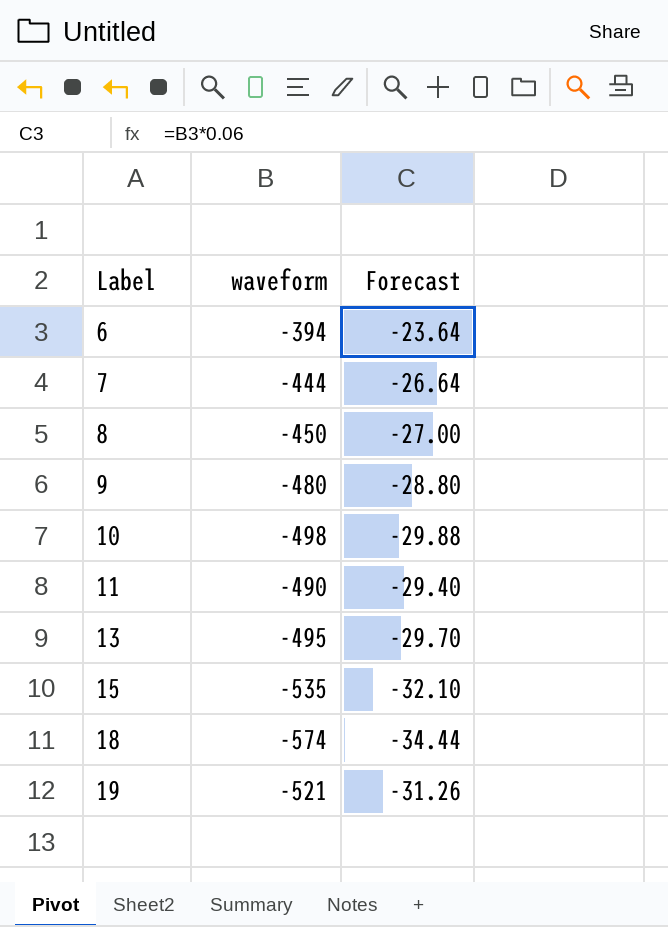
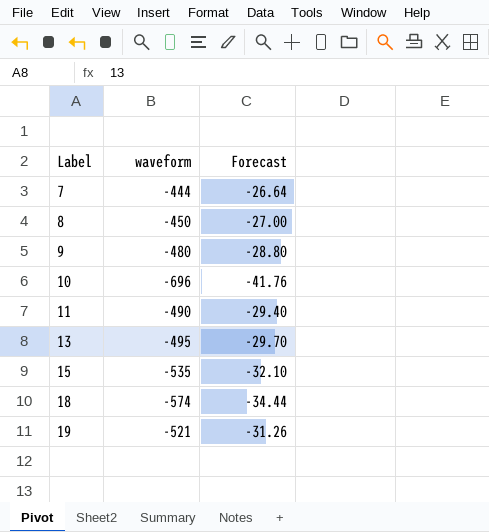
row 6: -394 | -23.64 -> none
10 | waveform: -498 -> -696
10 | Forecast: -29.88 -> -41.76

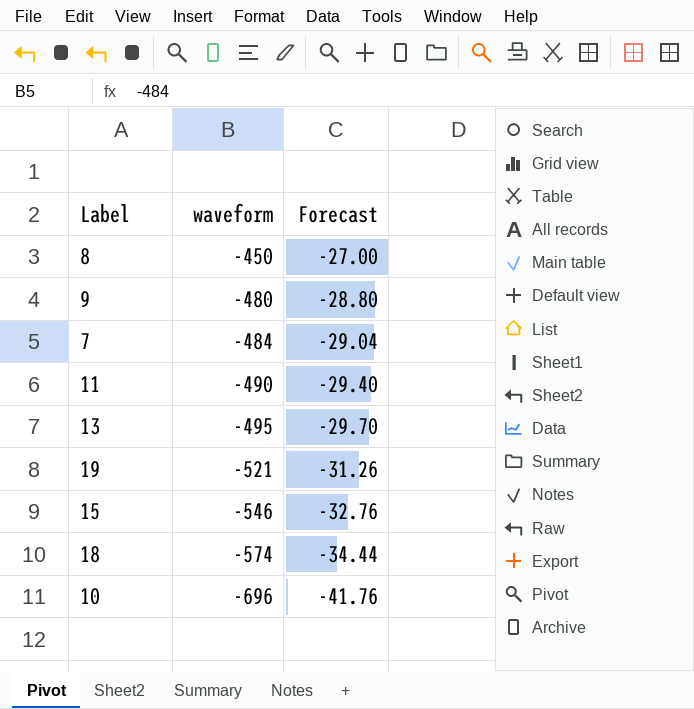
row order: Label ascending -> waveform descending
7 | waveform: -444 -> -484
7 | Forecast: -26.64 -> -29.04
15 | waveform: -535 -> -546
15 | Forecast: -32.10 -> -32.76

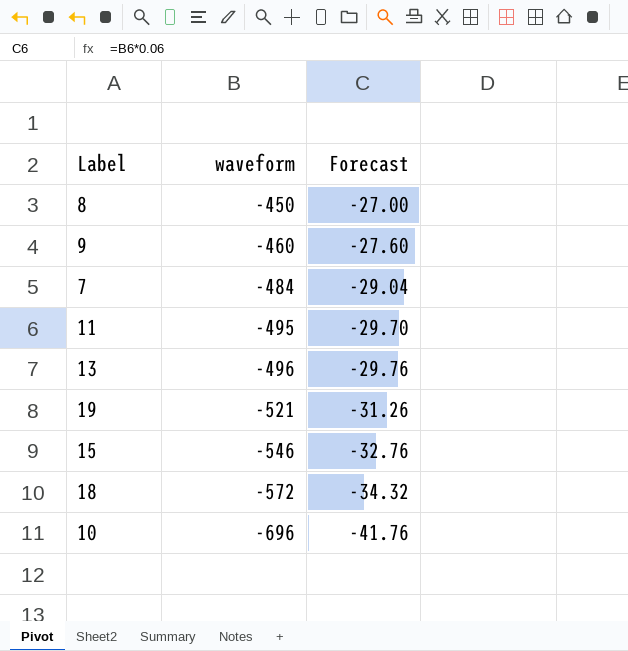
9 | waveform: -480 -> -460
9 | Forecast: -28.80 -> -27.60
11 | waveform: -490 -> -495
11 | Forecast: -29.40 -> -29.70
13 | waveform: -495 -> -496
13 | Forecast: -29.70 -> -29.76
18 | waveform: -574 -> -572
18 | Forecast: -34.44 -> -34.32

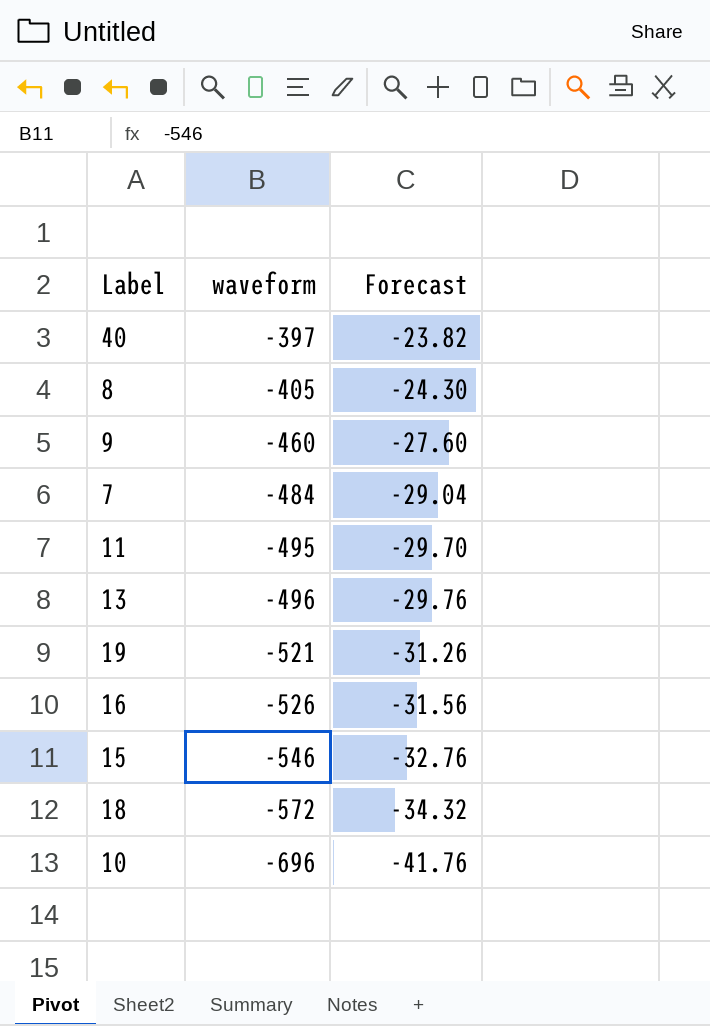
row 40: none -> -397 | -23.82
8 | waveform: -450 -> -405
8 | Forecast: -27.00 -> -24.30
row 16: none -> -526 | -31.56

